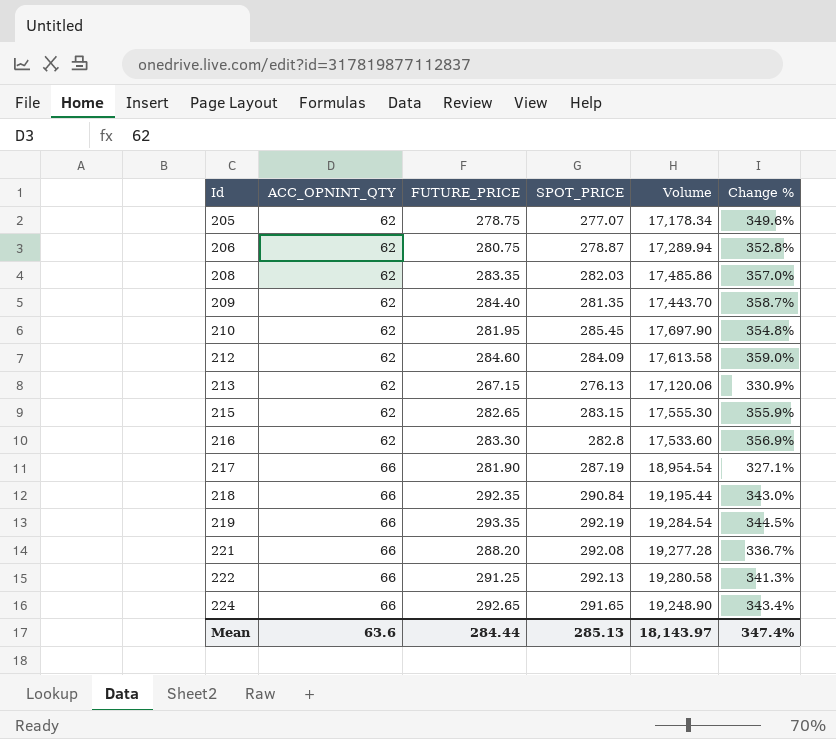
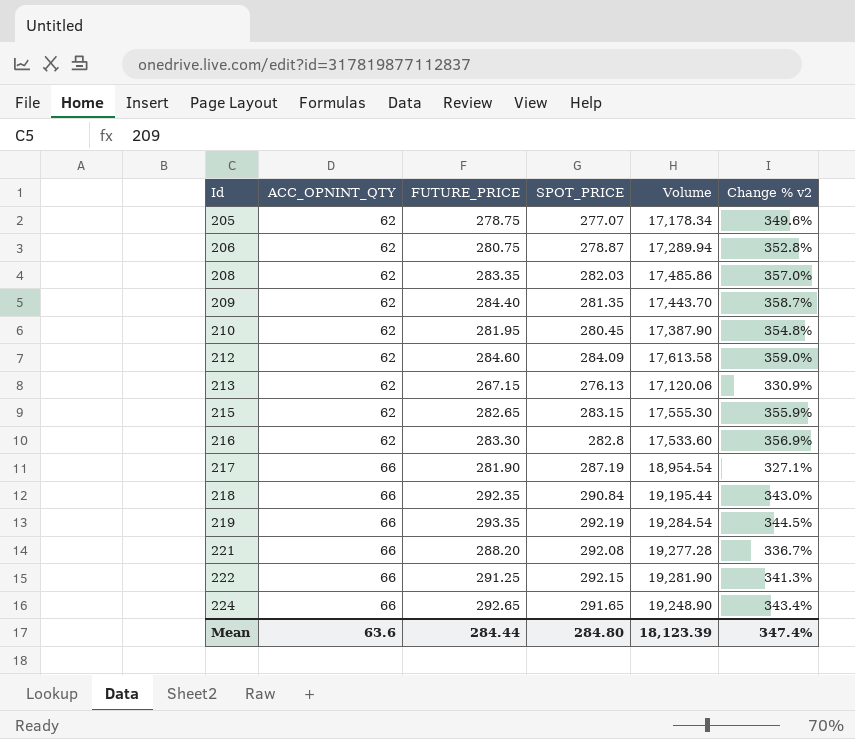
column name: Change % -> Change % v2
210 | SPOT_PRICE: 285.45 -> 280.45
210 | Volume: 17,697.90 -> 17,387.90
222 | SPOT_PRICE: 292.13 -> 292.15
222 | Volume: 19,280.58 -> 19,281.90
Mean | SPOT_PRICE: 285.13 -> 284.80
Mean | Volume: 18,143.97 -> 18,123.39

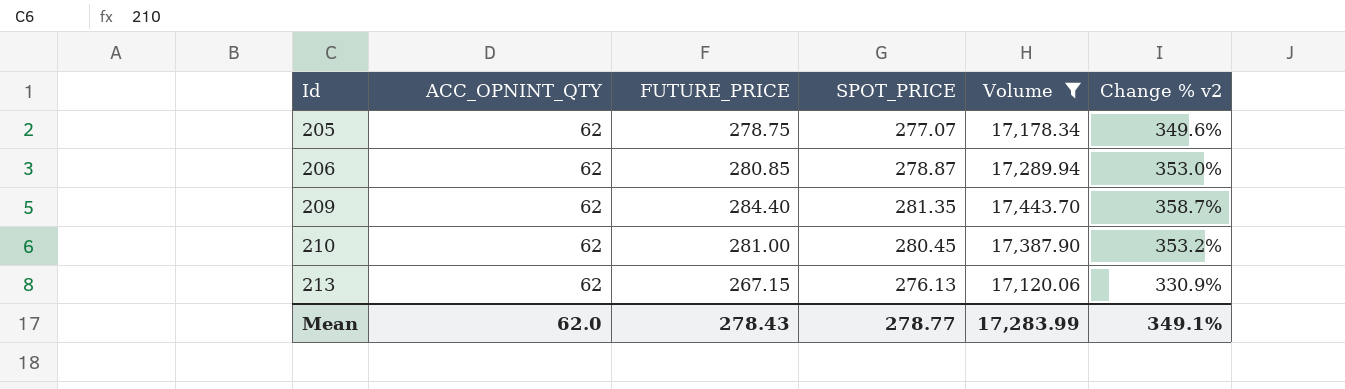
filter: none -> Volume <= 17,443.70
206 | FUTURE_PRICE: 280.75 -> 280.85
206 | Change % v2: 352.8% -> 353.0%
210 | FUTURE_PRICE: 281.95 -> 281.00
210 | Change % v2: 354.8% -> 353.2%
Mean | ACC_OPNINT_QTY: 63.6 -> 62.0
Mean | FUTURE_PRICE: 284.44 -> 278.43
Mean | SPOT_PRICE: 284.80 -> 278.77
Mean | Volume: 18,123.39 -> 17,283.99
Mean | Change % v2: 347.4% -> 349.1%

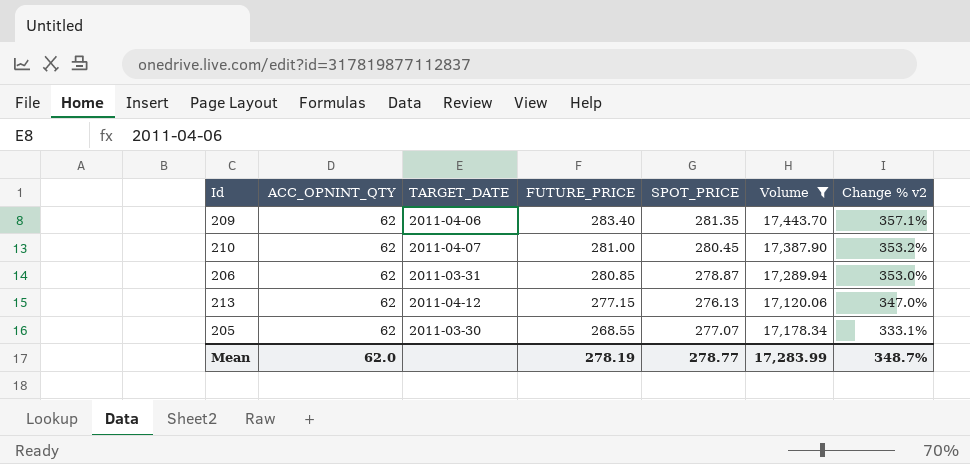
row order: Id ascending -> FUTURE_PRICE descending
column TARGET_DATE | position: none -> 3
209 | FUTURE_PRICE: 284.40 -> 283.40
209 | Change % v2: 358.7% -> 357.1%
213 | FUTURE_PRICE: 267.15 -> 277.15
213 | Change % v2: 330.9% -> 347.0%
205 | FUTURE_PRICE: 278.75 -> 268.55
205 | Change % v2: 349.6% -> 333.1%
Mean | FUTURE_PRICE: 278.43 -> 278.19
Mean | Change % v2: 349.1% -> 348.7%

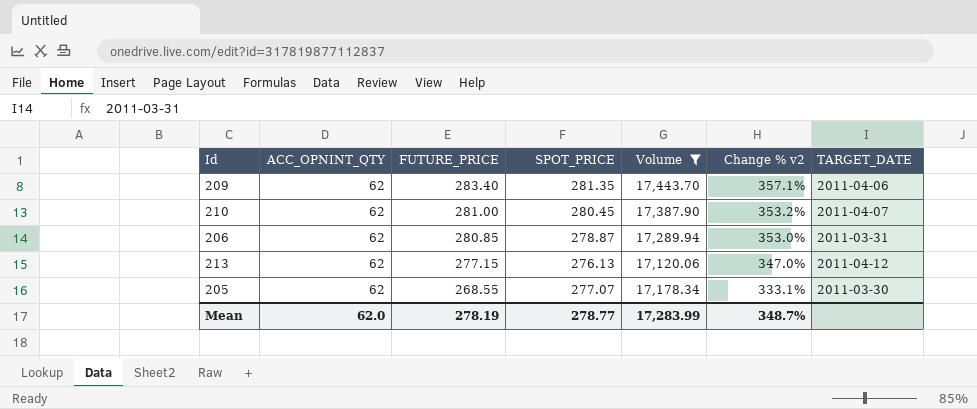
column TARGET_DATE | position: 3 -> 7

